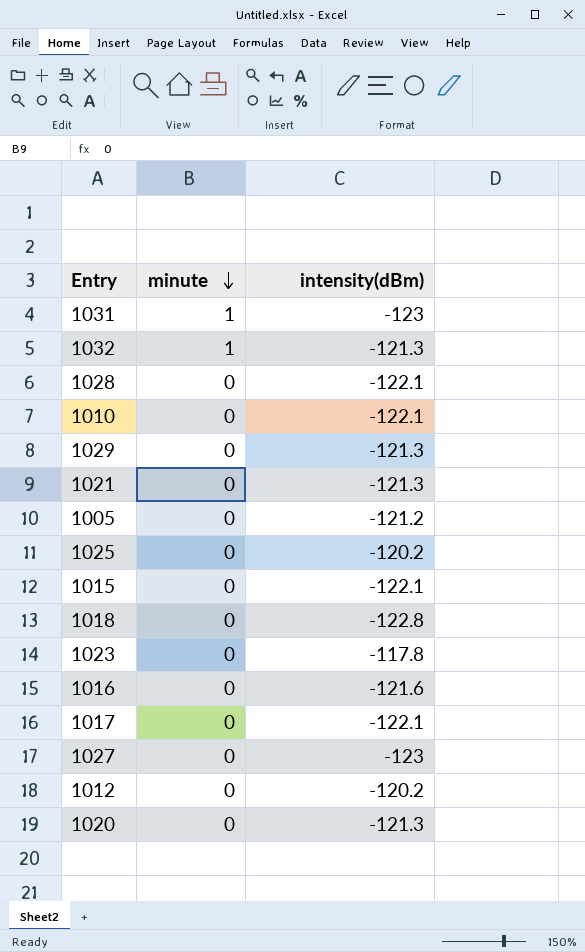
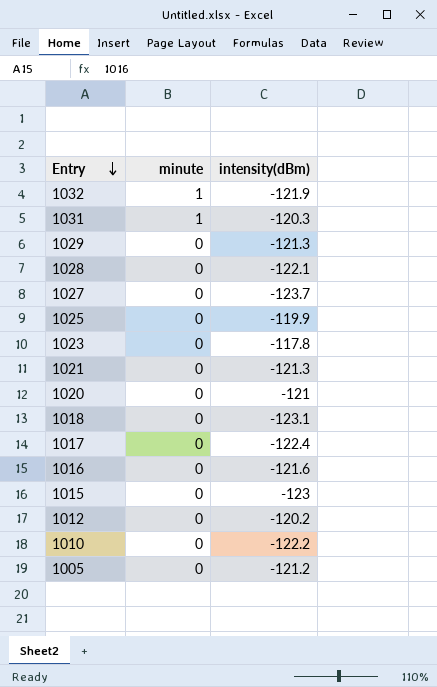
row order: minute descending -> Entry descending
1032 | intensity(dBm): -121.3 -> -121.9
1031 | intensity(dBm): -123 -> -120.3
1027 | intensity(dBm): -123 -> -123.7
1025 | intensity(dBm): -120.2 -> -119.9
1020 | intensity(dBm): -121.3 -> -121
1018 | intensity(dBm): -122.8 -> -123.1
1017 | intensity(dBm): -122.1 -> -122.4
1015 | intensity(dBm): -122.1 -> -123
1010 | intensity(dBm): -122.1 -> -122.2

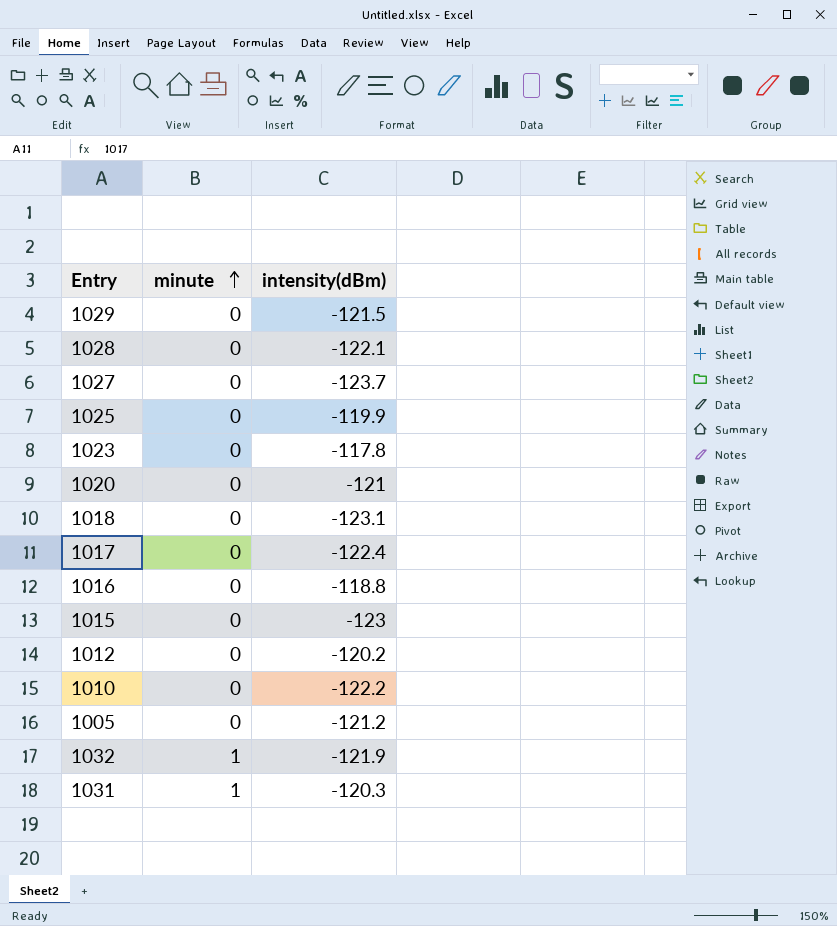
row order: Entry descending -> minute ascending
row 1021: 0 | -121.3 -> none
1029 | intensity(dBm): -121.3 -> -121.5
1016 | intensity(dBm): -121.6 -> -118.8

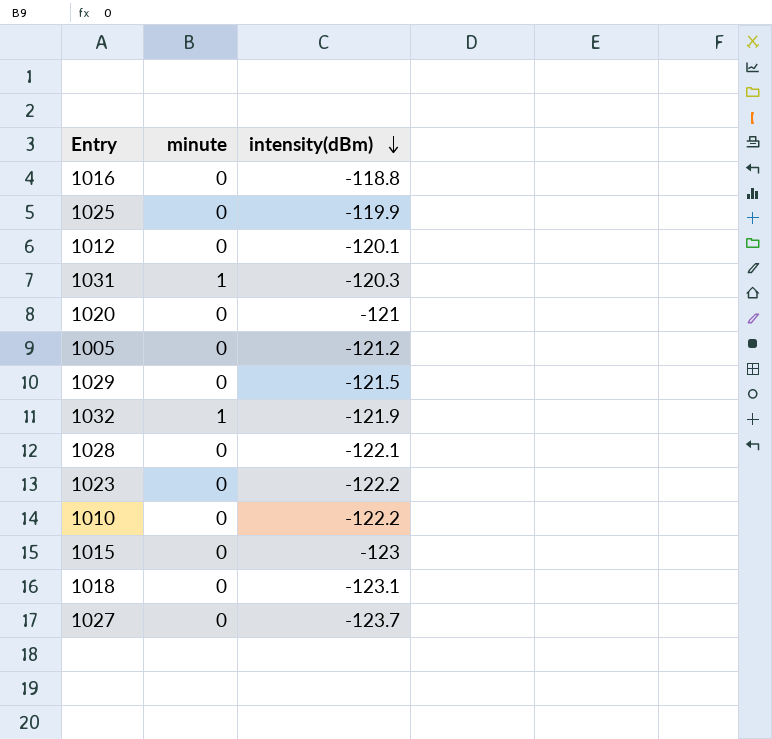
row order: minute ascending -> intensity(dBm) descending
row 1017: 0 | -122.4 -> none
1012 | intensity(dBm): -120.2 -> -120.1
1023 | intensity(dBm): -117.8 -> -122.2

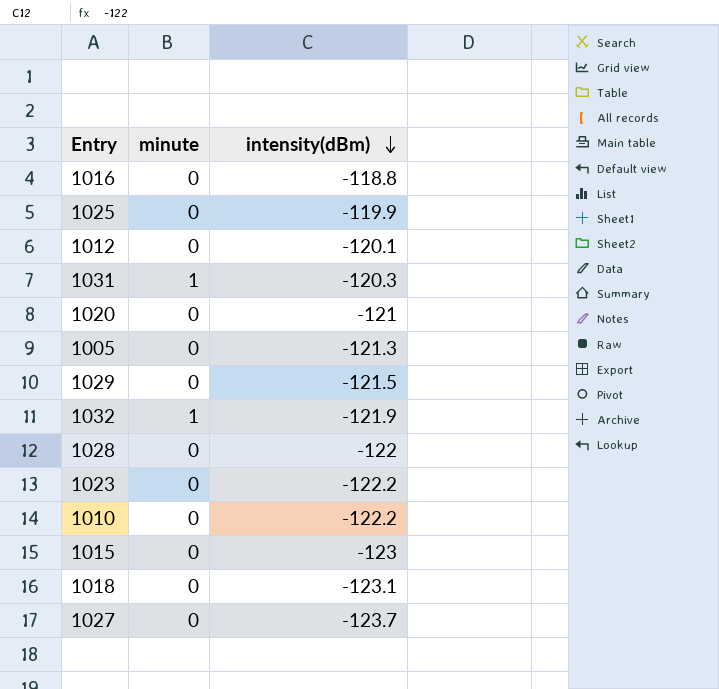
1005 | intensity(dBm): -121.2 -> -121.3
1028 | intensity(dBm): -122.1 -> -122

